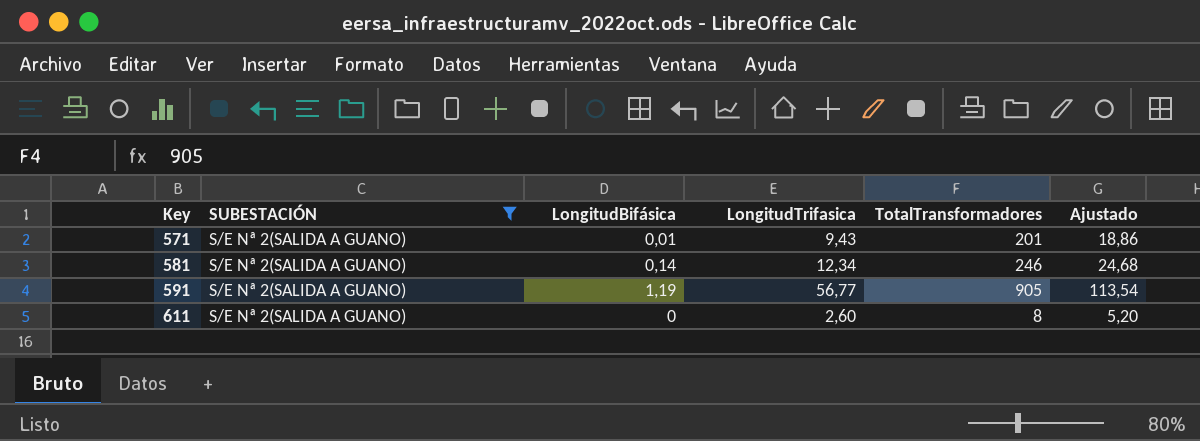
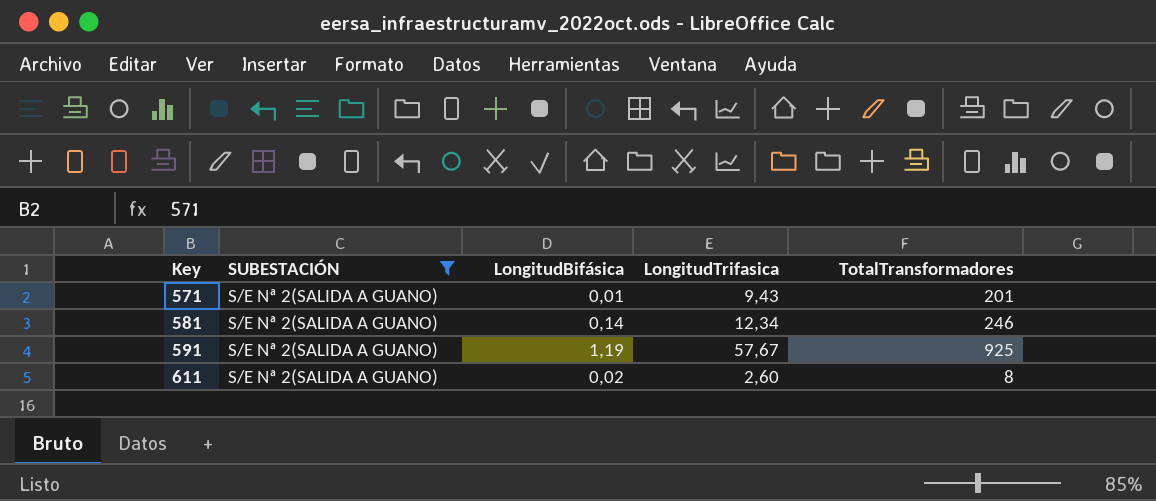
column Ajustado | formula: [LongitudTrifasica] * 2 -> none
591 | LongitudTrifasica: 56,77 -> 57,67
591 | TotalTransformadores: 905 -> 925
611 | LongitudBifásica: 0 -> 0,02

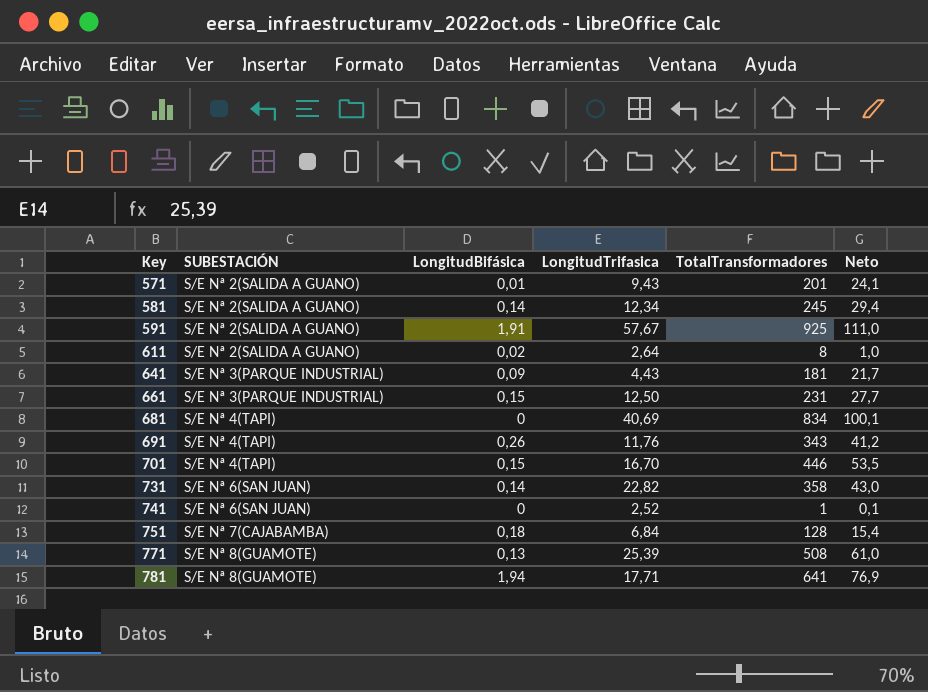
filter: SUBESTACIÓN = S/E Nª 2(SALIDA A GUANO) -> none
column Neto | formula: none -> [TotalTransformadores] * 0,12
581 | TotalTransformadores: 246 -> 245
591 | LongitudBifásica: 1,19 -> 1,91
611 | LongitudTrifasica: 2,60 -> 2,64

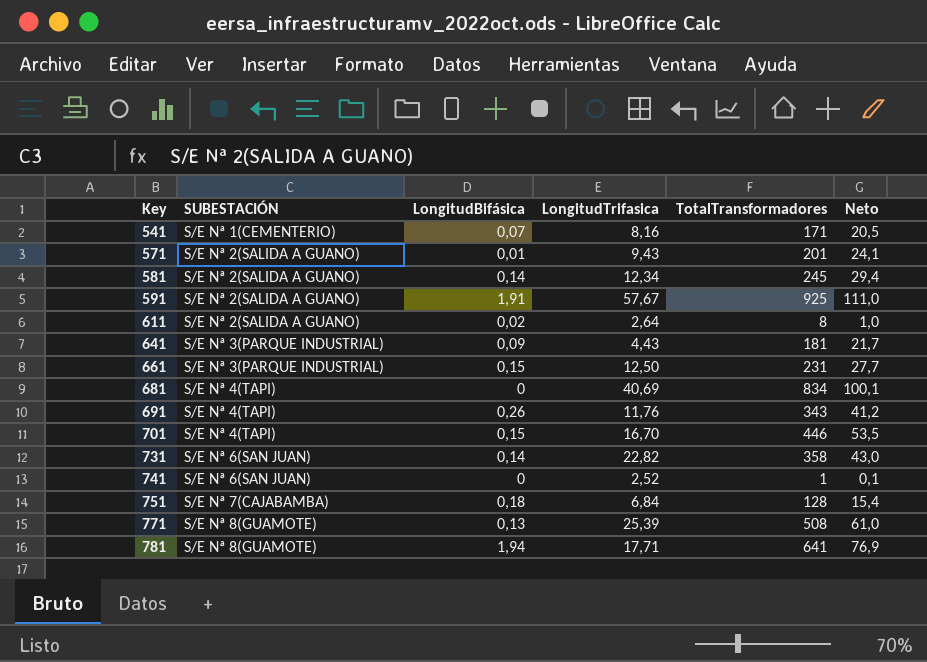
row 541: none -> S/E Nª 1(CEMENTERIO) | 0,07 | 8,16 | 171 | 20,5

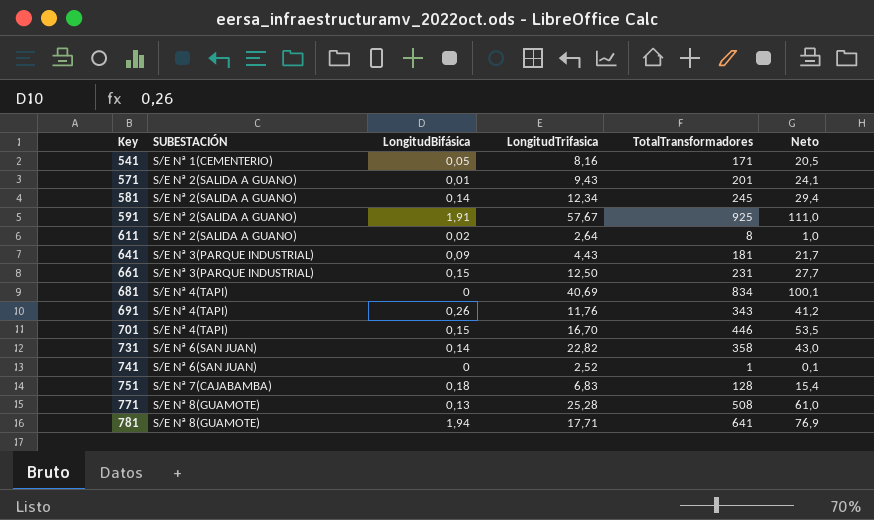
541 | LongitudBifásica: 0,07 -> 0,05
751 | LongitudTrifasica: 6,84 -> 6,83
771 | LongitudTrifasica: 25,39 -> 25,28

